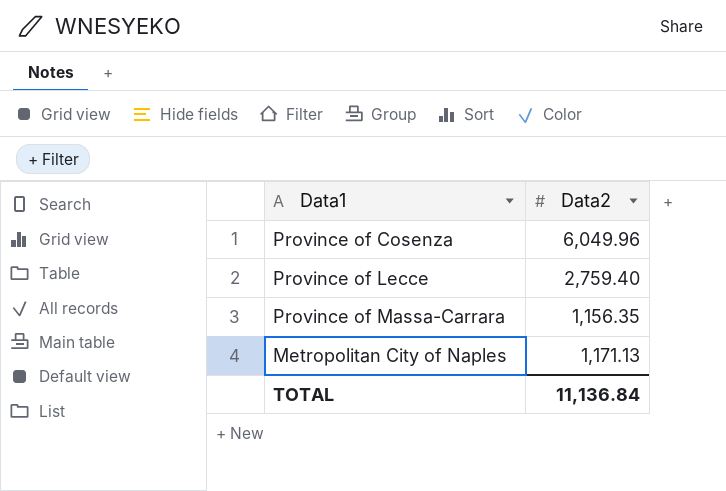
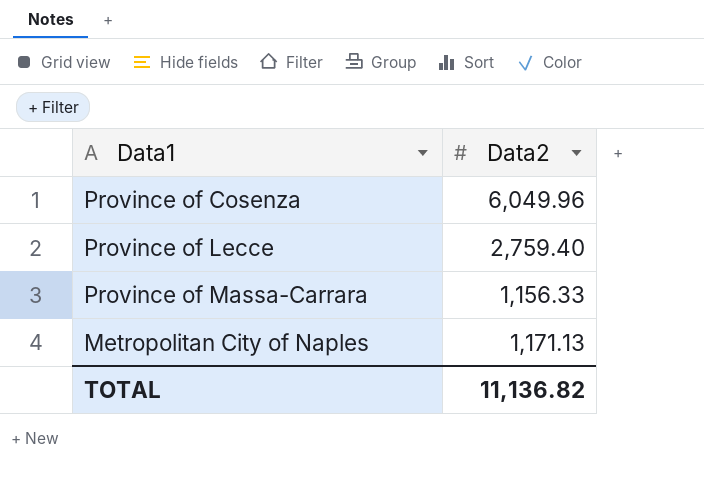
Province of Massa-Carrara | Data2: 1,156.35 -> 1,156.33
TOTAL | Data2: 11,136.84 -> 11,136.82

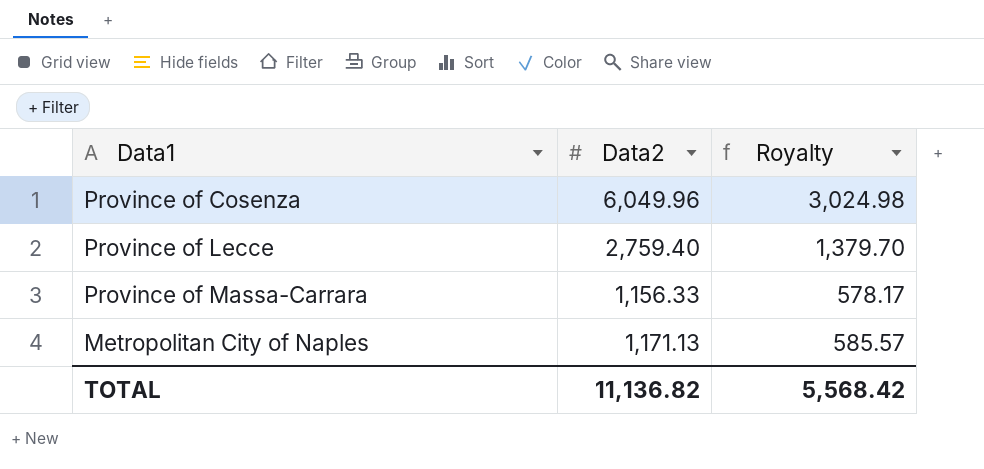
column Royalty | formula: none -> [Data2] * 0.5

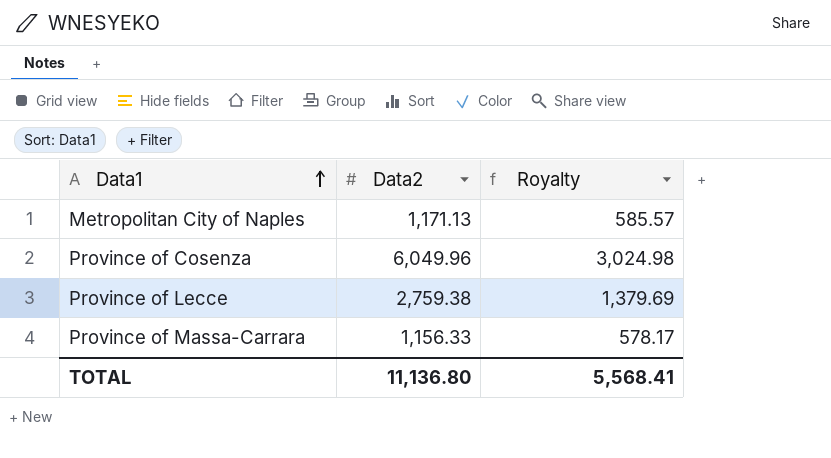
row order: none -> Data1 ascending
Province of Lecce | Data2: 2,759.40 -> 2,759.38
Province of Lecce | Royalty: 1,379.70 -> 1,379.69
TOTAL | Data2: 11,136.82 -> 11,136.80
TOTAL | Royalty: 5,568.42 -> 5,568.41

